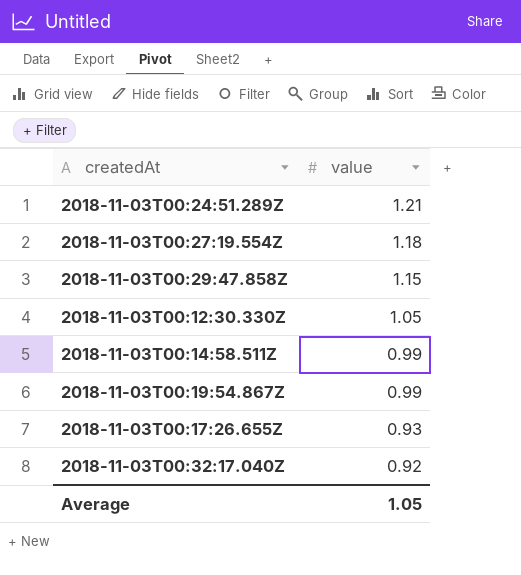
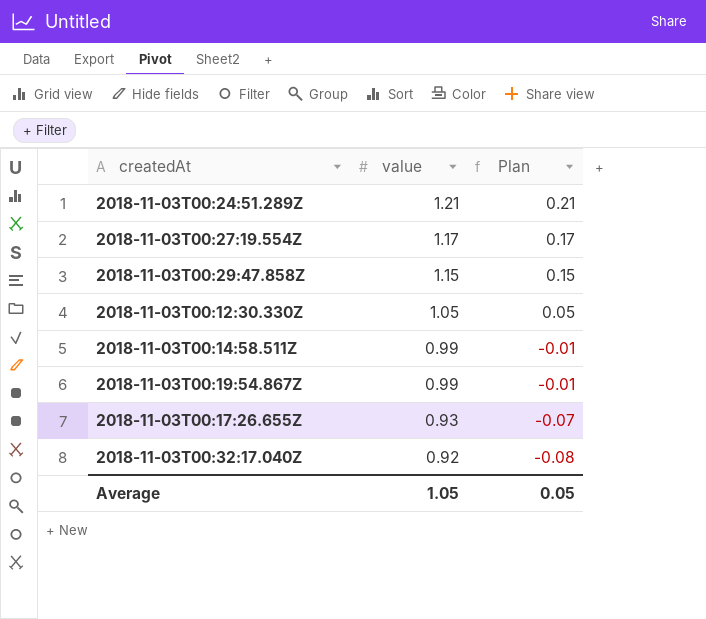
column Plan | formula: none -> [value] - 1
2018-11-03T00:27:19.554Z | value: 1.18 -> 1.17

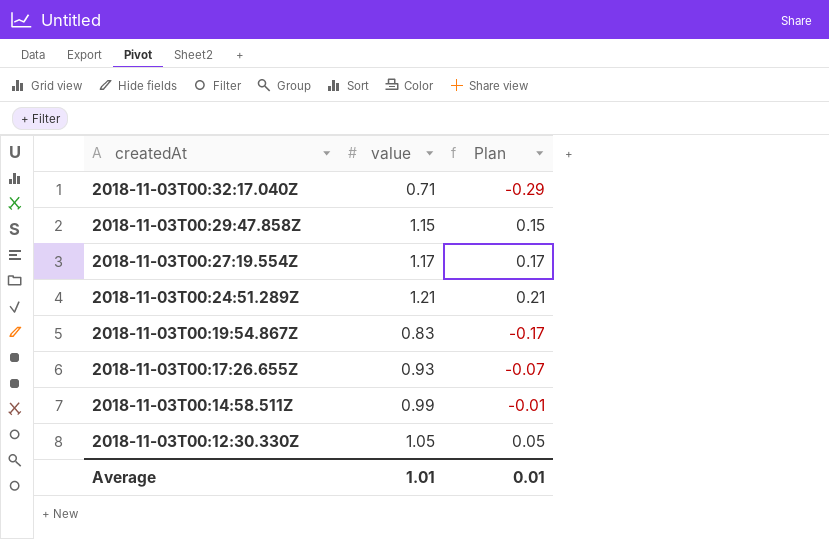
row order: value descending -> createdAt descending
2018-11-03T00:32:17.040Z | value: 0.92 -> 0.71
2018-11-03T00:32:17.040Z | Plan: -0.08 -> -0.29
2018-11-03T00:19:54.867Z | value: 0.99 -> 0.83
2018-11-03T00:19:54.867Z | Plan: -0.01 -> -0.17
Average | value: 1.05 -> 1.01
Average | Plan: 0.05 -> 0.01

